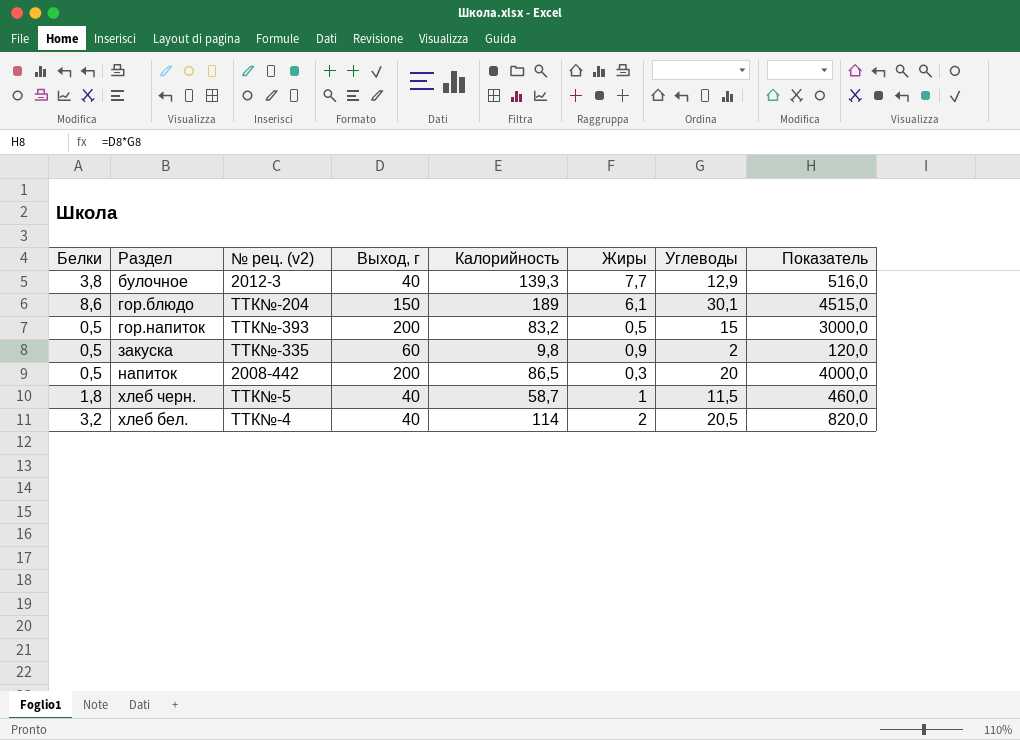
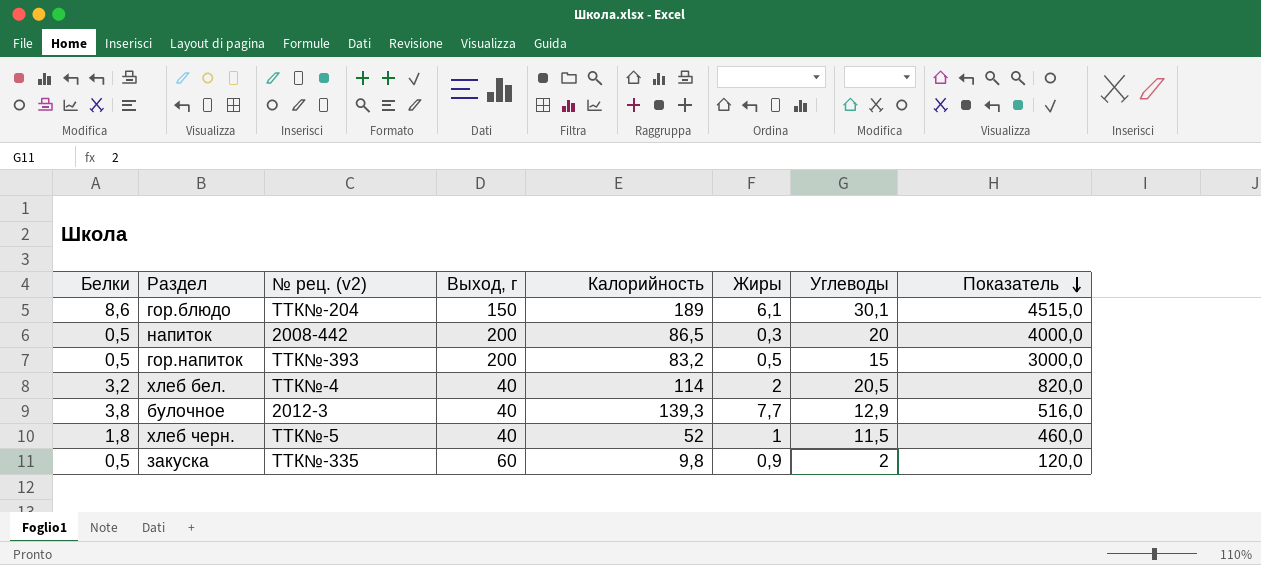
row order: none -> Показатель descending
хлеб черн. | Калорийность: 58,7 -> 52

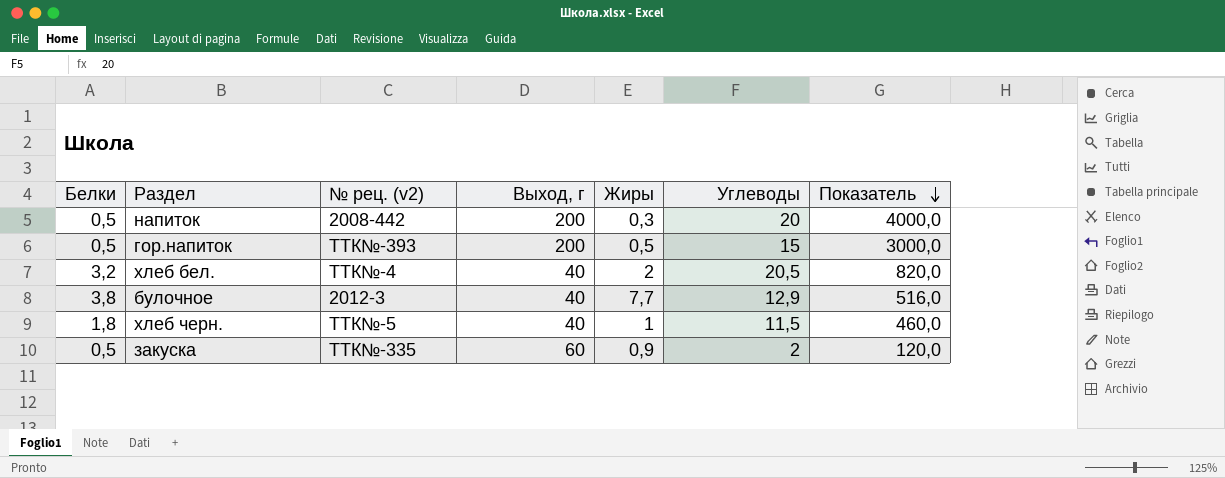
column Калорийность | position: 5 -> none
row гор.блюдо: 8,6 | ТТК№-204 | 150 | 189 | 6,1 | 30,1 | 4515,0 -> none

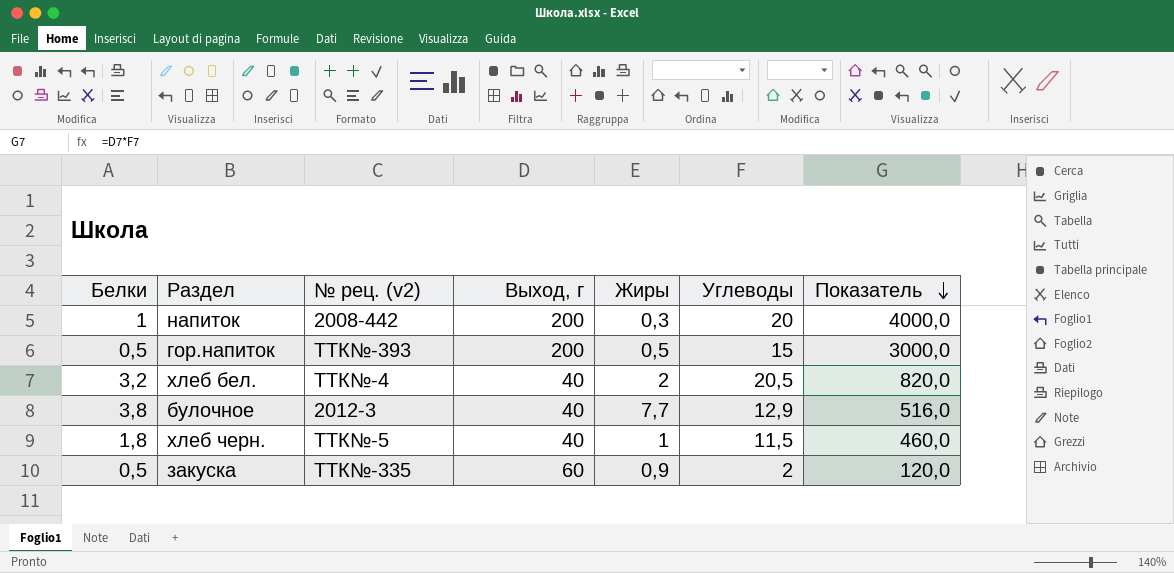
напиток | Белки: 0,5 -> 1

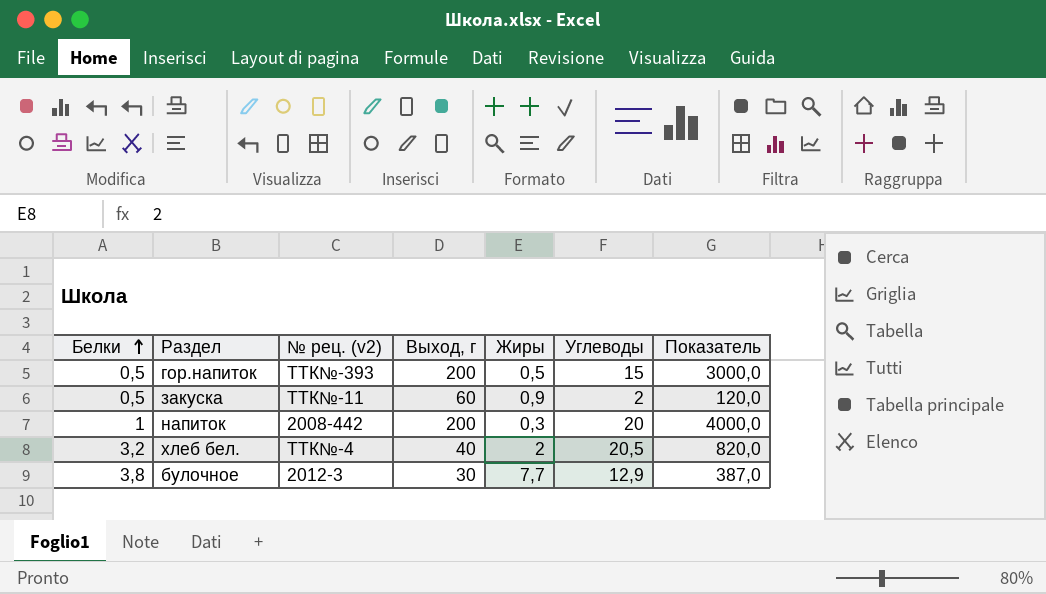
row order: Показатель descending -> Белки ascending
row хлеб черн.: 1,8 | ТТК№-5 | 40 | 1 | 11,5 | 460,0 -> none
закуска | № рец. (v2): ТТК№-335 -> ТТК№-11
булочное | Выход, г: 40 -> 30
булочное | Показатель: 516,0 -> 387,0

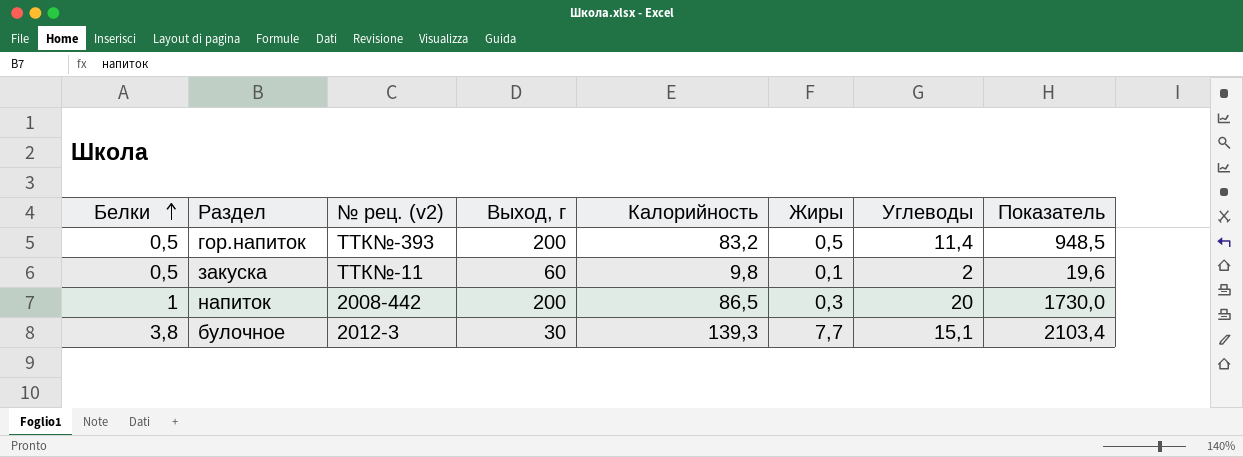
column Калорийность | position: none -> 5
column Показатель | formula: [Выход, г] * [Углеводы] -> [Калорийность] * [Углеводы]
row хлеб бел.: 3,2 | ТТК№-4 | 40 | 2 | 20,5 | 820,0 -> none
гор.напиток | Углеводы: 15 -> 11,4
закуска | Жиры: 0,9 -> 0,1
булочное | Углеводы: 12,9 -> 15,1

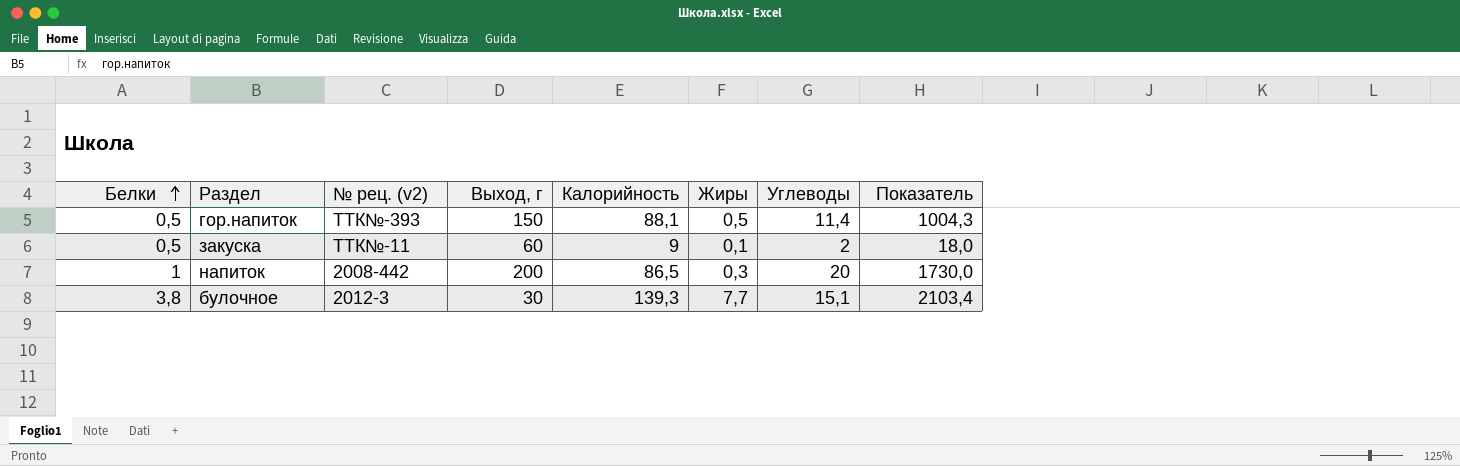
гор.напиток | Выход, г: 200 -> 150
гор.напиток | Калорийность: 83,2 -> 88,1
гор.напиток | Показатель: 948,5 -> 1004,3
закуска | Калорийность: 9,8 -> 9
закуска | Показатель: 19,6 -> 18,0

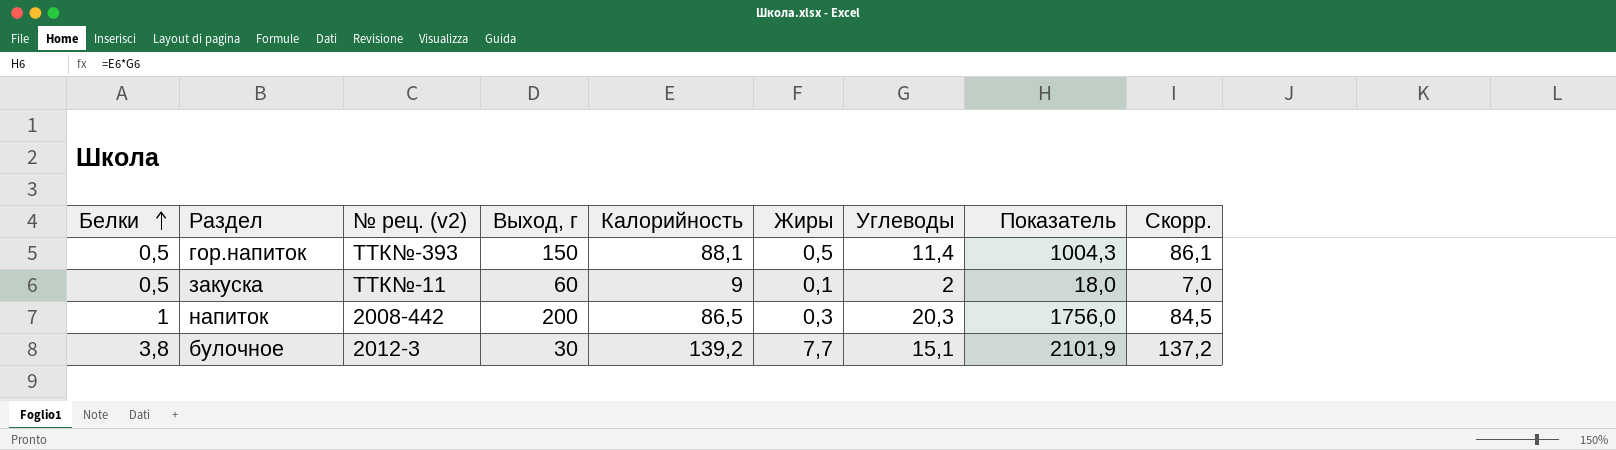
column Скорр. | formula: none -> [Калорийность] - 2
напиток | Углеводы: 20 -> 20,3
напиток | Показатель: 1730,0 -> 1756,0
булочное | Калорийность: 139,3 -> 139,2
булочное | Показатель: 2103,4 -> 2101,9

